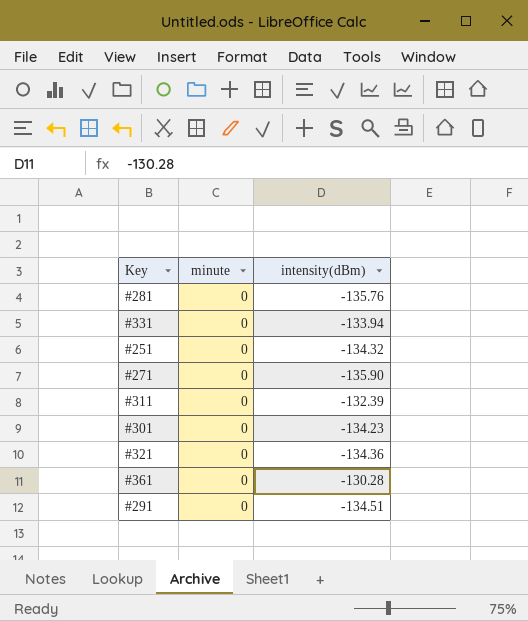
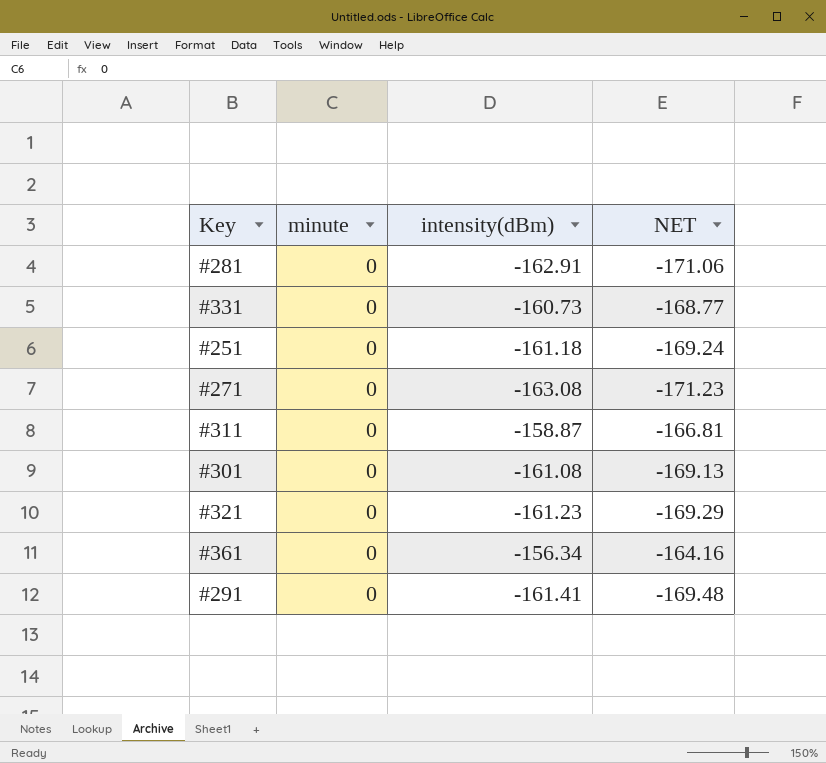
column NET | formula: none -> [intensity(dBm)] * 1.05
#281 | intensity(dBm): -135.76 -> -162.91
#331 | intensity(dBm): -133.94 -> -160.73
#251 | intensity(dBm): -134.32 -> -161.18
#271 | intensity(dBm): -135.90 -> -163.08
#311 | intensity(dBm): -132.39 -> -158.87
#301 | intensity(dBm): -134.23 -> -161.08
#321 | intensity(dBm): -134.36 -> -161.23
#361 | intensity(dBm): -130.28 -> -156.34
#291 | intensity(dBm): -134.51 -> -161.41

